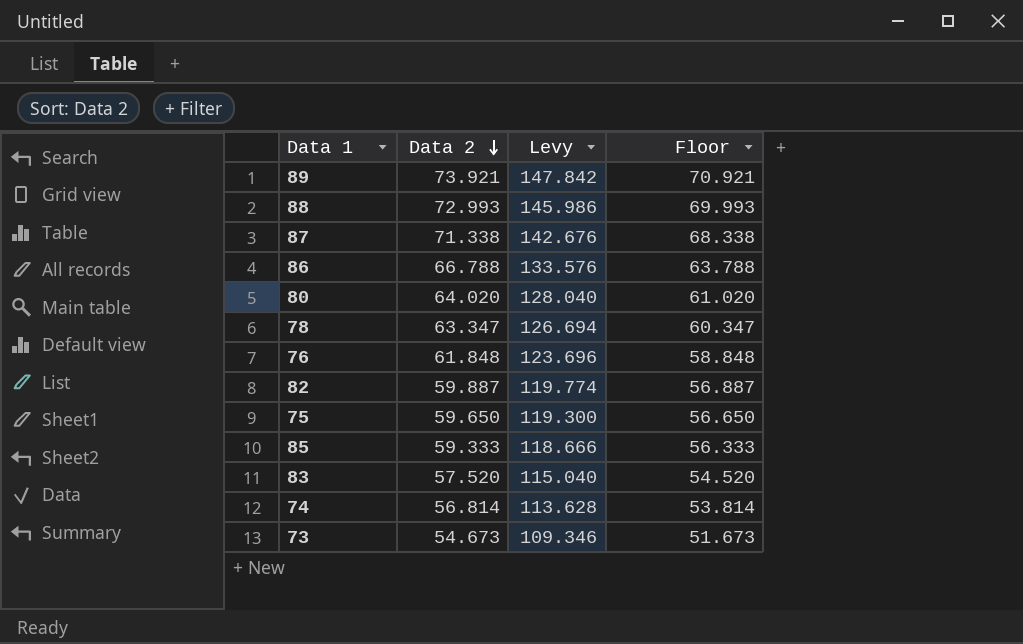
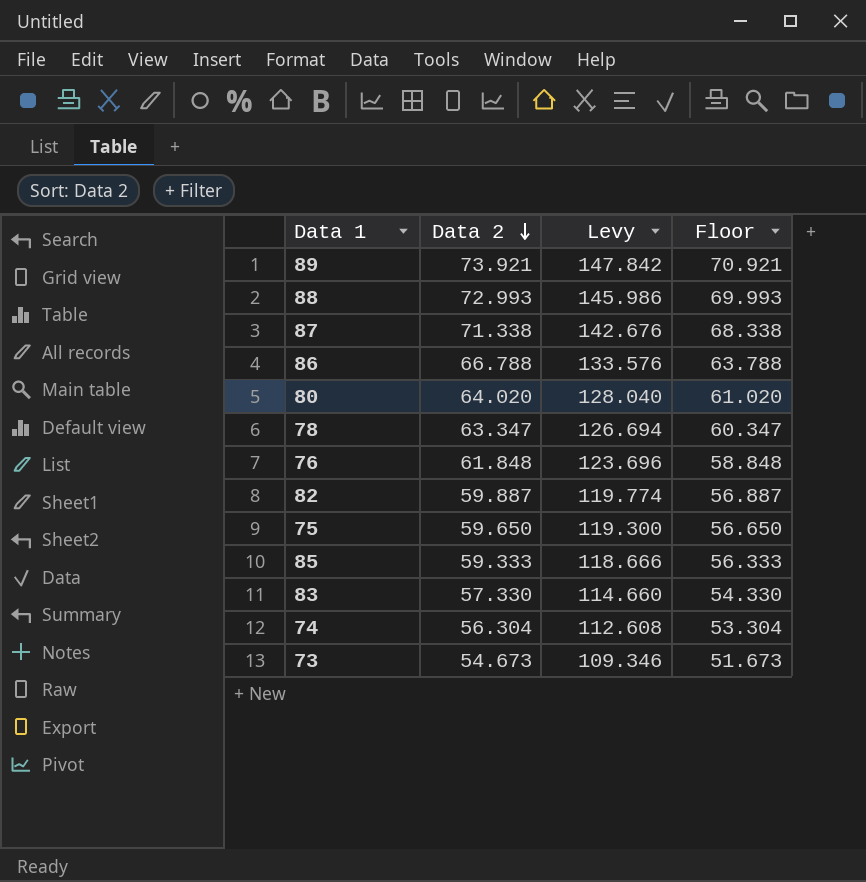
83 | Data 2: 57.520 -> 57.330
83 | Levy: 115.040 -> 114.660
83 | Floor: 54.520 -> 54.330
74 | Data 2: 56.814 -> 56.304
74 | Levy: 113.628 -> 112.608
74 | Floor: 53.814 -> 53.304

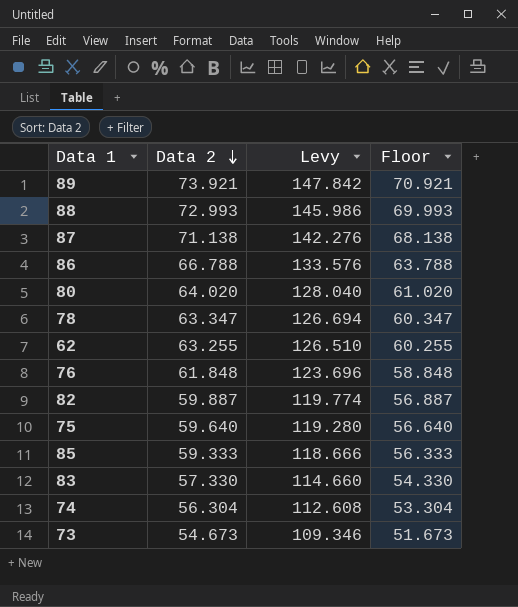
87 | Data 2: 71.338 -> 71.138
87 | Levy: 142.676 -> 142.276
87 | Floor: 68.338 -> 68.138
row 62: none -> 63.255 | 126.510 | 60.255
75 | Data 2: 59.650 -> 59.640
75 | Levy: 119.300 -> 119.280
75 | Floor: 56.650 -> 56.640

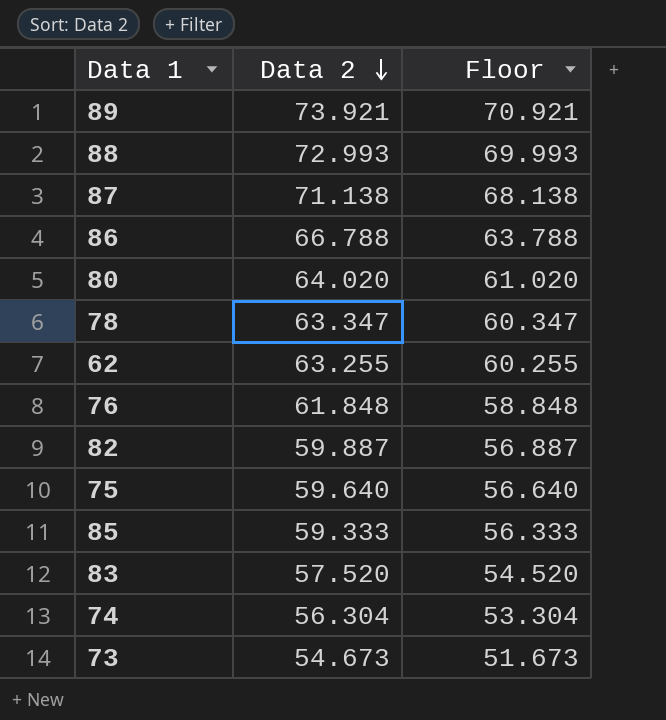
column Levy | formula: [Data 2] * 2 -> none
83 | Data 2: 57.330 -> 57.520
83 | Floor: 54.330 -> 54.520

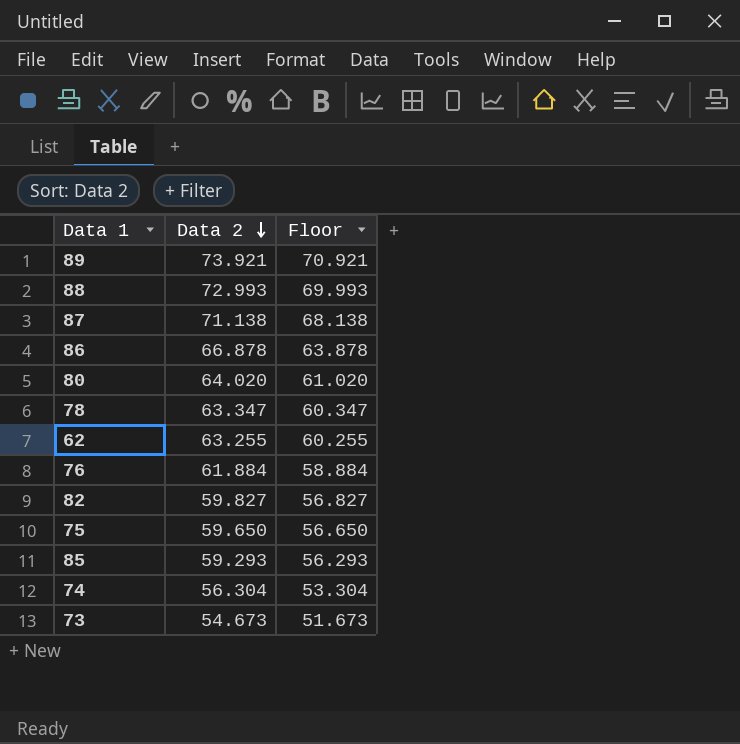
row 83: 57.520 | 54.520 -> none
86 | Data 2: 66.788 -> 66.878
86 | Floor: 63.788 -> 63.878
76 | Data 2: 61.848 -> 61.884
76 | Floor: 58.848 -> 58.884
82 | Data 2: 59.887 -> 59.827
82 | Floor: 56.887 -> 56.827
75 | Data 2: 59.640 -> 59.650
75 | Floor: 56.640 -> 56.650
85 | Data 2: 59.333 -> 59.293
85 | Floor: 56.333 -> 56.293

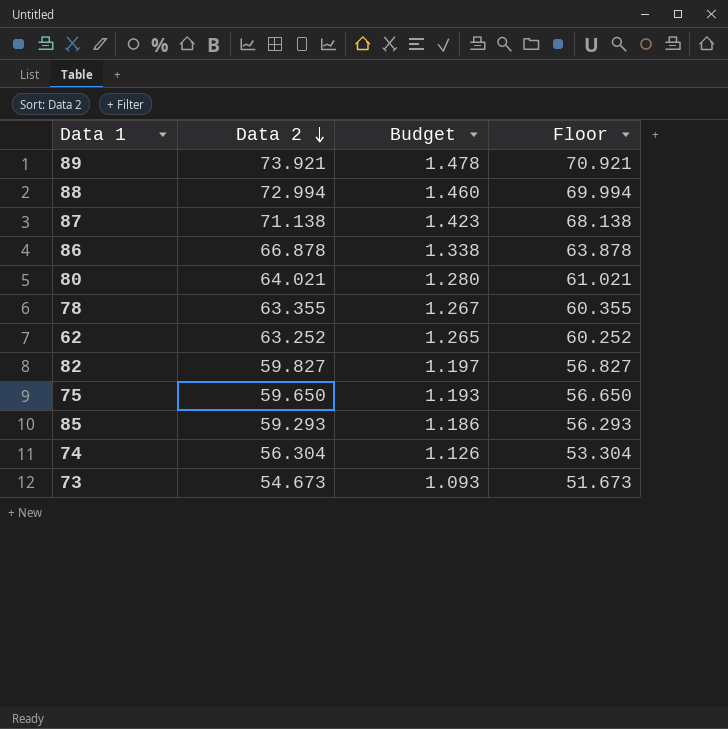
column Budget | formula: none -> [Data 2] * 0.02
row 76: 61.884 | 58.884 -> none
88 | Data 2: 72.993 -> 72.994
88 | Floor: 69.993 -> 69.994
80 | Data 2: 64.020 -> 64.021
80 | Floor: 61.020 -> 61.021
78 | Data 2: 63.347 -> 63.355
78 | Floor: 60.347 -> 60.355
62 | Data 2: 63.255 -> 63.252
62 | Floor: 60.255 -> 60.252

